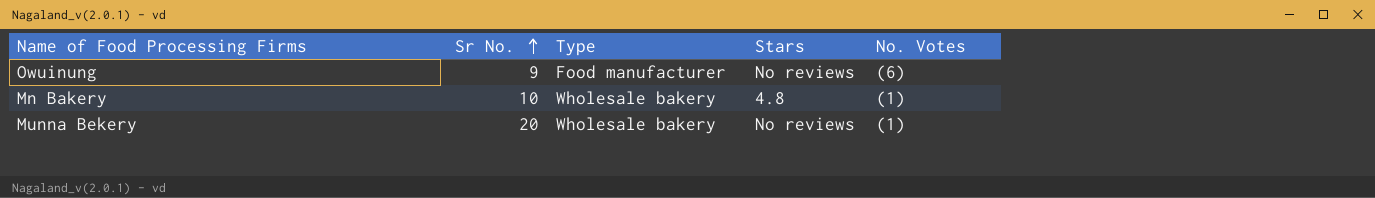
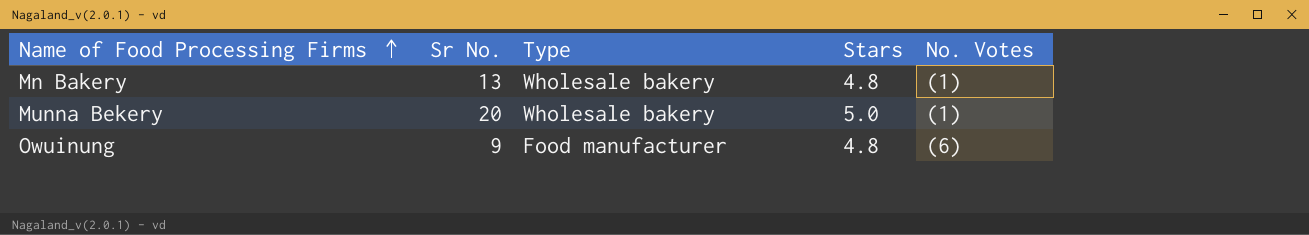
row order: Sr No. ascending -> Name of Food Processing Firms ascending
Mn Bakery | Sr No.: 10 -> 13
Munna Bekery | Stars: No reviews -> 5.0
Owuinung | Stars: No reviews -> 4.8

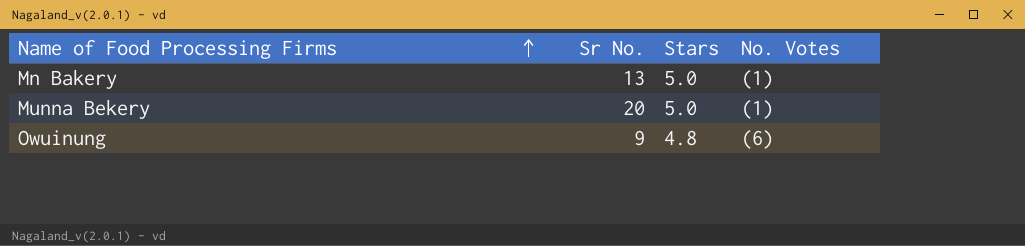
column Type | position: 3 -> none
Mn Bakery | Stars: 4.8 -> 5.0

